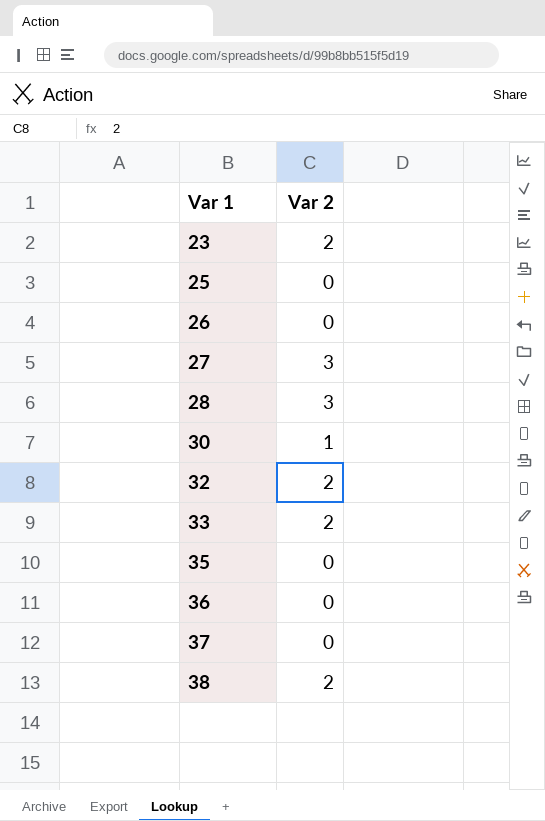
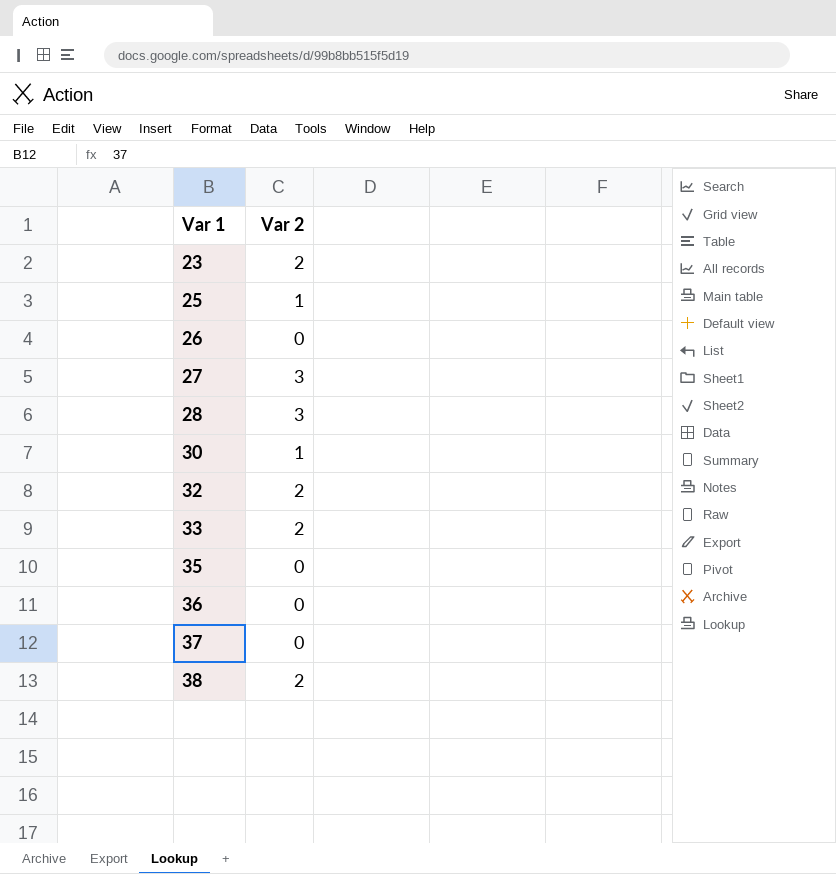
25 | Var 2: 0 -> 1

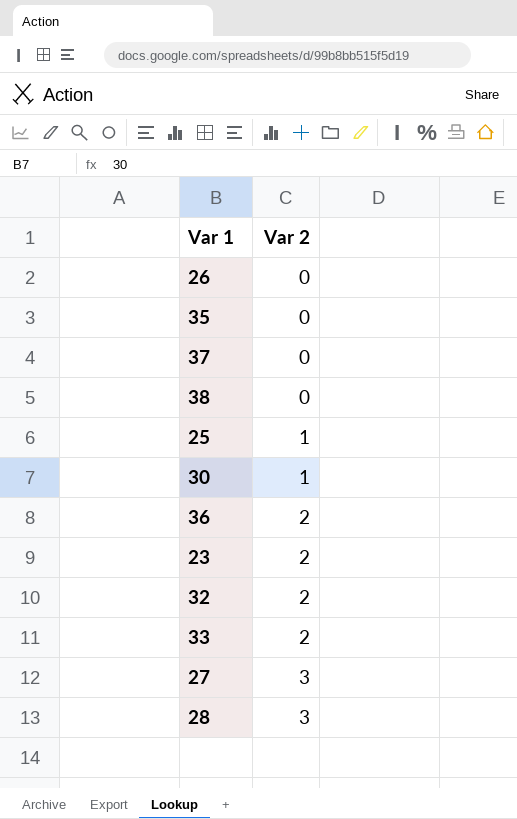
row order: Var 1 ascending -> Var 2 ascending
38 | Var 2: 2 -> 0
36 | Var 2: 0 -> 2

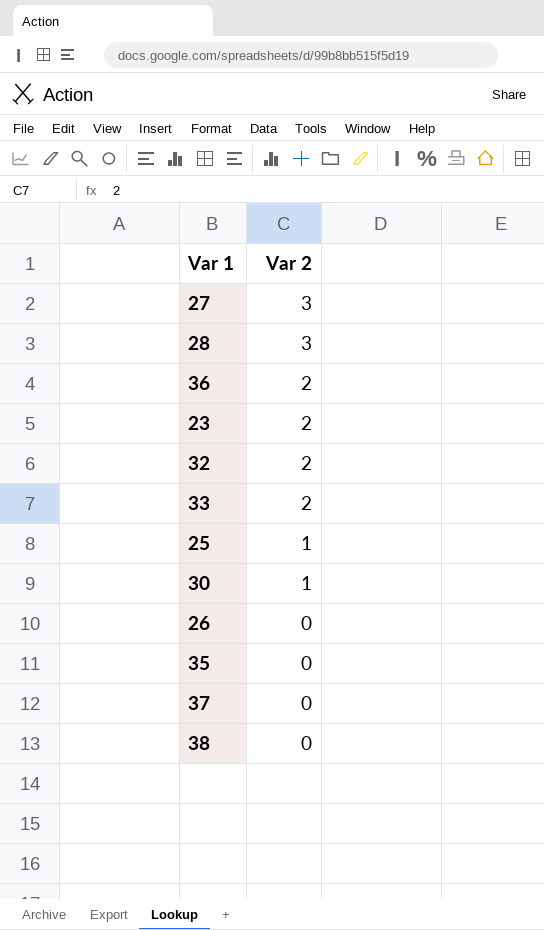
row order: Var 2 ascending -> Var 2 descending

